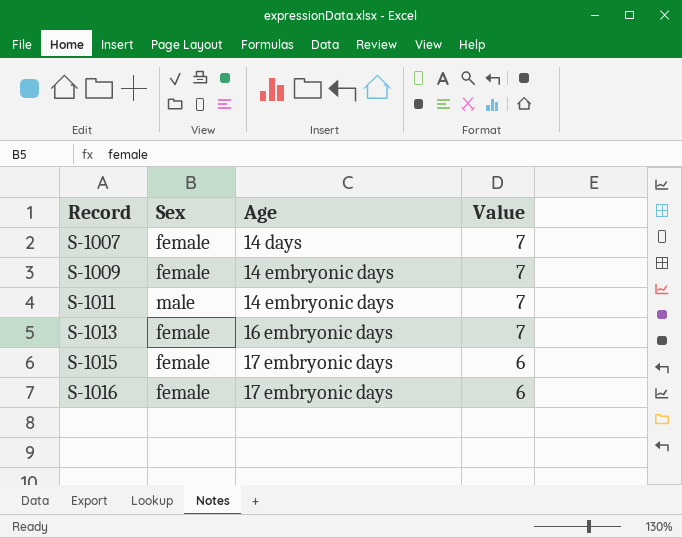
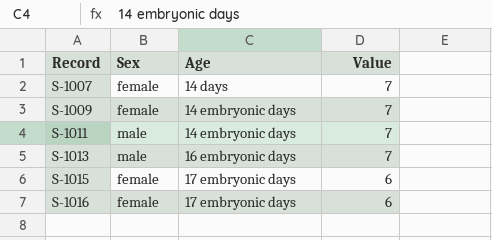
S-1013 | Sex: female -> male

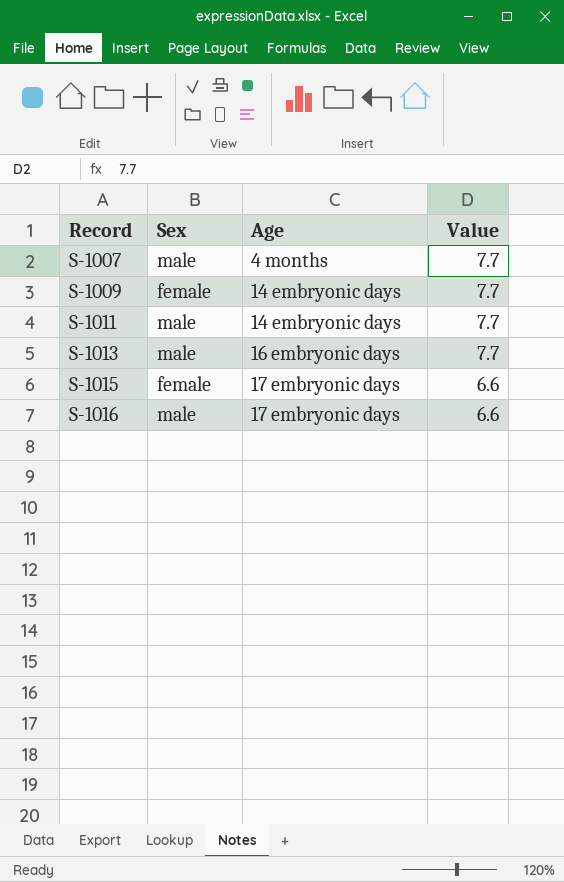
S-1007 | Sex: female -> male
S-1007 | Age: 14 days -> 4 months
S-1007 | Value: 7 -> 7.7
S-1009 | Value: 7 -> 7.7
S-1011 | Value: 7 -> 7.7
S-1013 | Value: 7 -> 7.7
S-1015 | Value: 6 -> 6.6
S-1016 | Sex: female -> male
S-1016 | Value: 6 -> 6.6

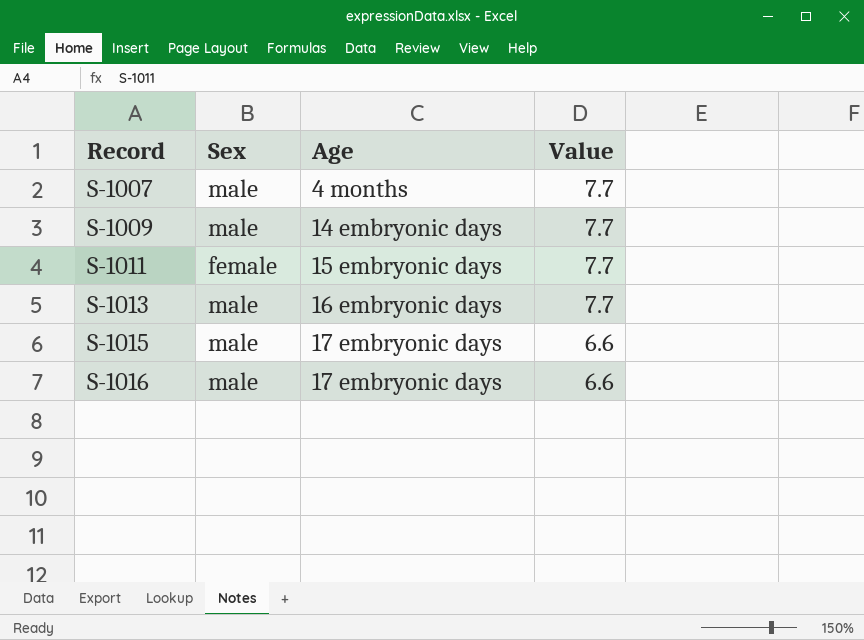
S-1009 | Sex: female -> male
S-1011 | Sex: male -> female
S-1011 | Age: 14 embryonic days -> 15 embryonic days
S-1015 | Sex: female -> male

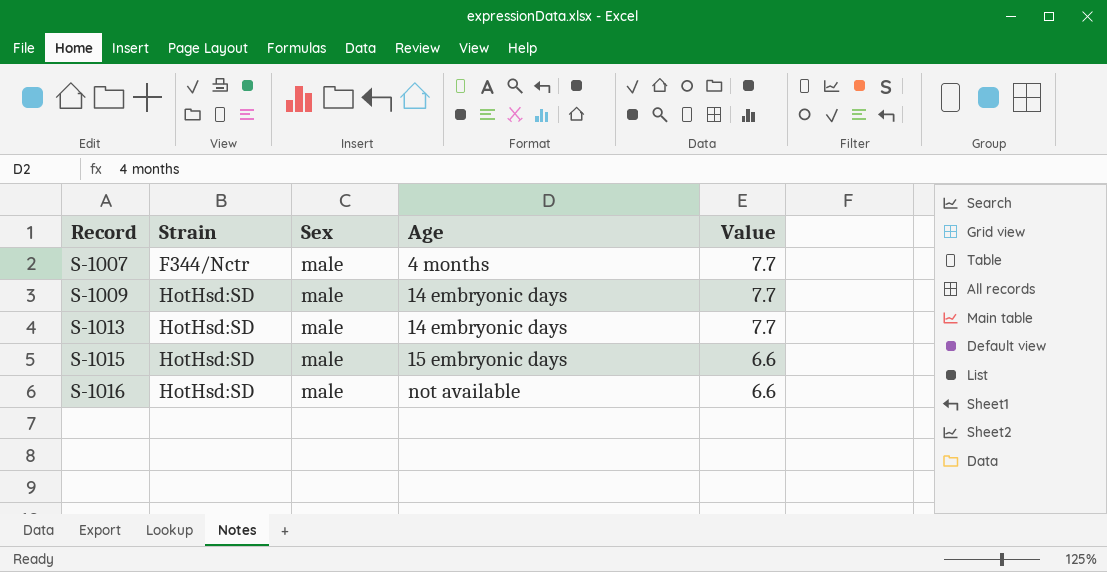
column Strain | position: none -> 2
row S-1011: female | 15 embryonic days | 7.7 -> none
S-1013 | Age: 16 embryonic days -> 14 embryonic days
S-1015 | Age: 17 embryonic days -> 15 embryonic days
S-1016 | Age: 17 embryonic days -> not available

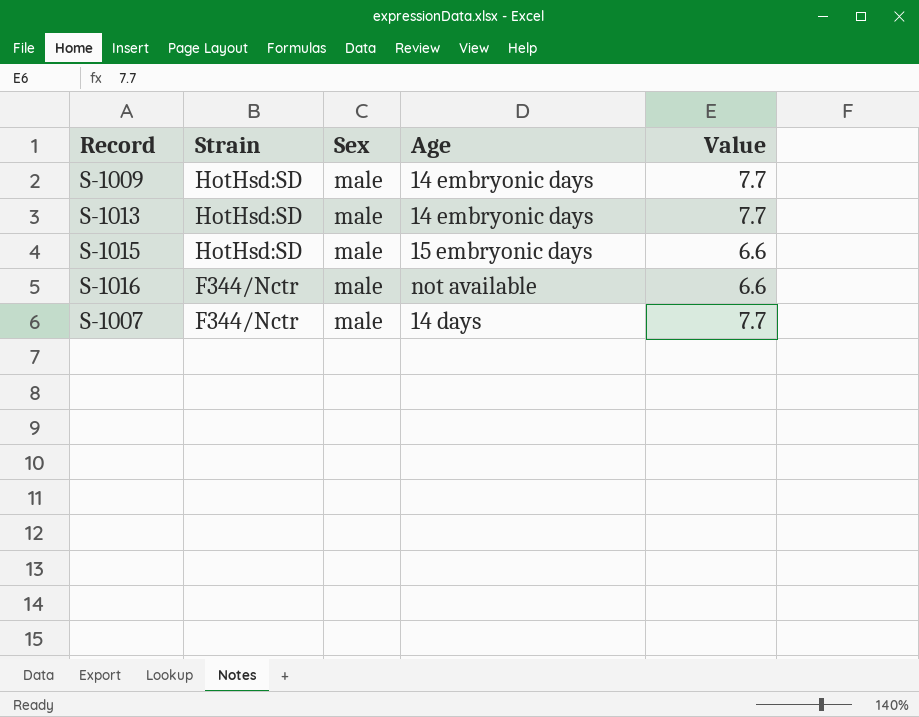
row order: Record ascending -> Strain descending
S-1016 | Strain: HotHsd:SD -> F344/Nctr
S-1007 | Age: 4 months -> 14 days

